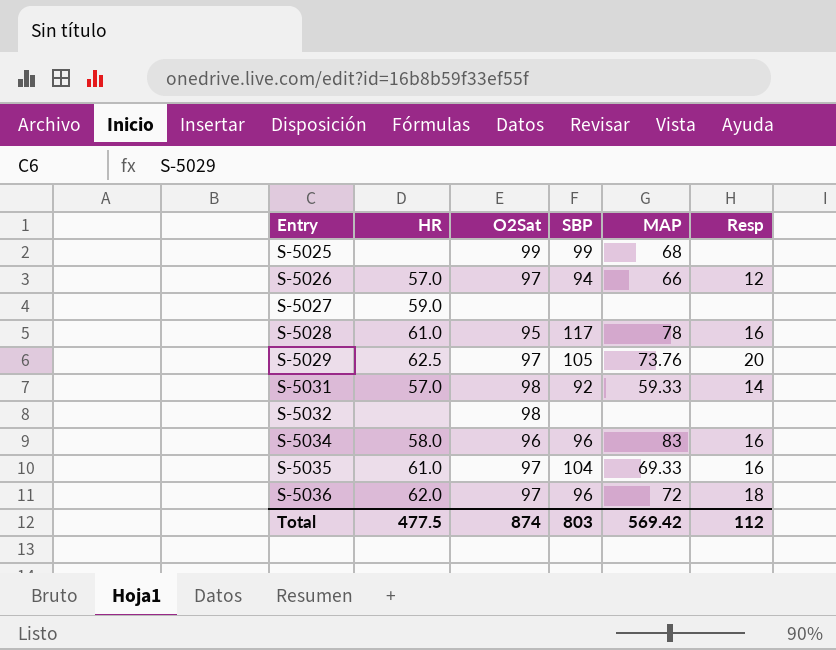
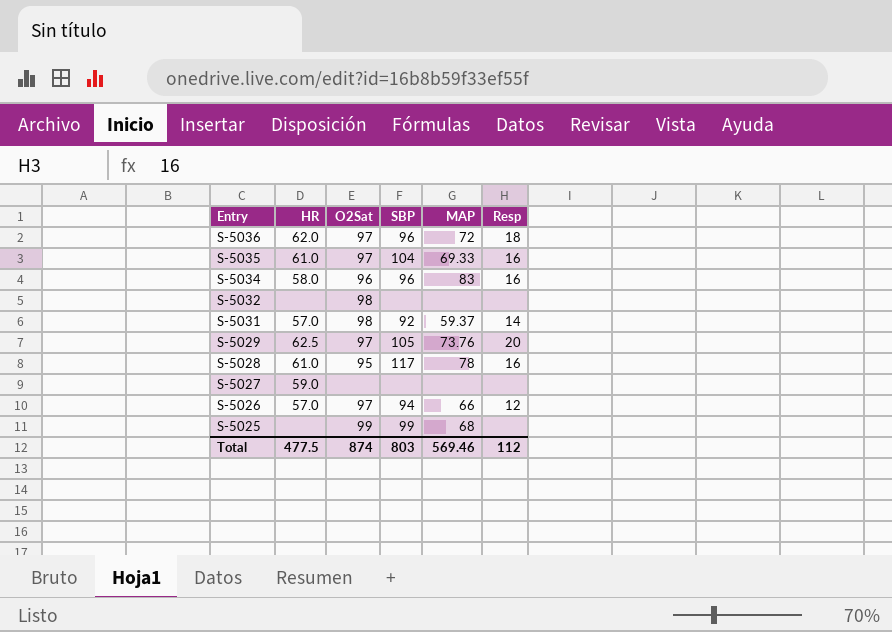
row order: Entry ascending -> Entry descending
S-5031 | MAP: 59.33 -> 59.37
Total | MAP: 569.42 -> 569.46

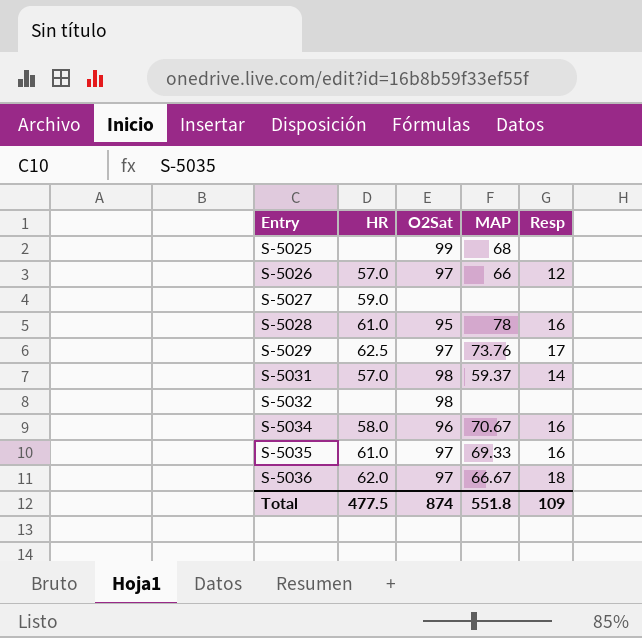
row order: Entry descending -> Entry ascending
column SBP | position: 4 -> none
S-5029 | Resp: 20 -> 17
S-5034 | MAP: 83 -> 70.67
S-5036 | MAP: 72 -> 66.67
Total | MAP: 569.46 -> 551.8
Total | Resp: 112 -> 109

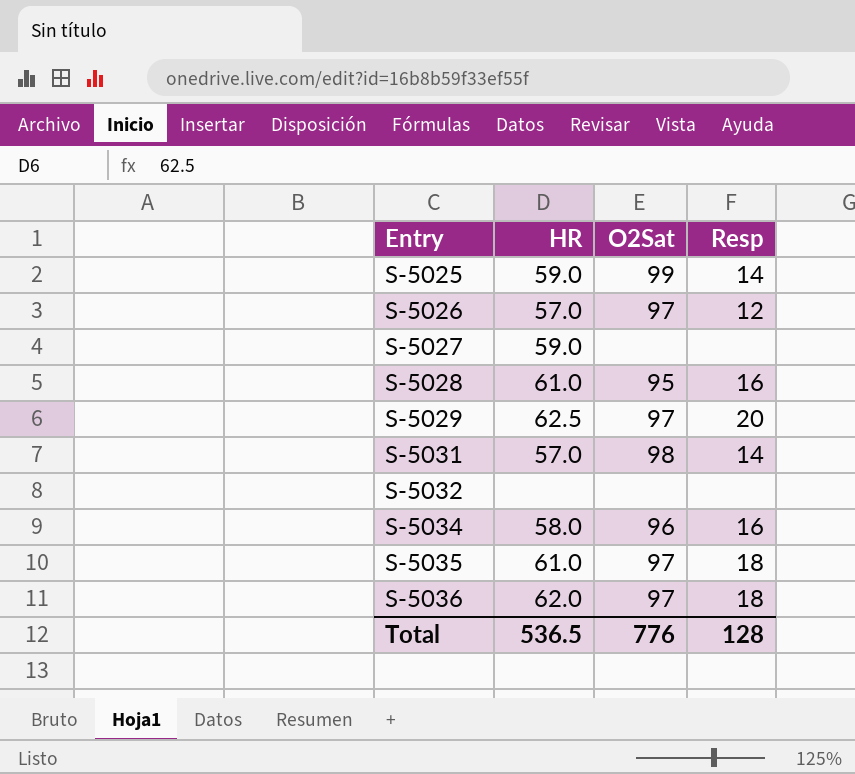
column MAP | position: 4 -> none
S-5025 | HR: none -> 59.0
S-5025 | Resp: none -> 14
S-5029 | Resp: 17 -> 20
S-5032 | O2Sat: 98 -> none
S-5035 | Resp: 16 -> 18
Total | HR: 477.5 -> 536.5
Total | O2Sat: 874 -> 776
Total | Resp: 109 -> 128

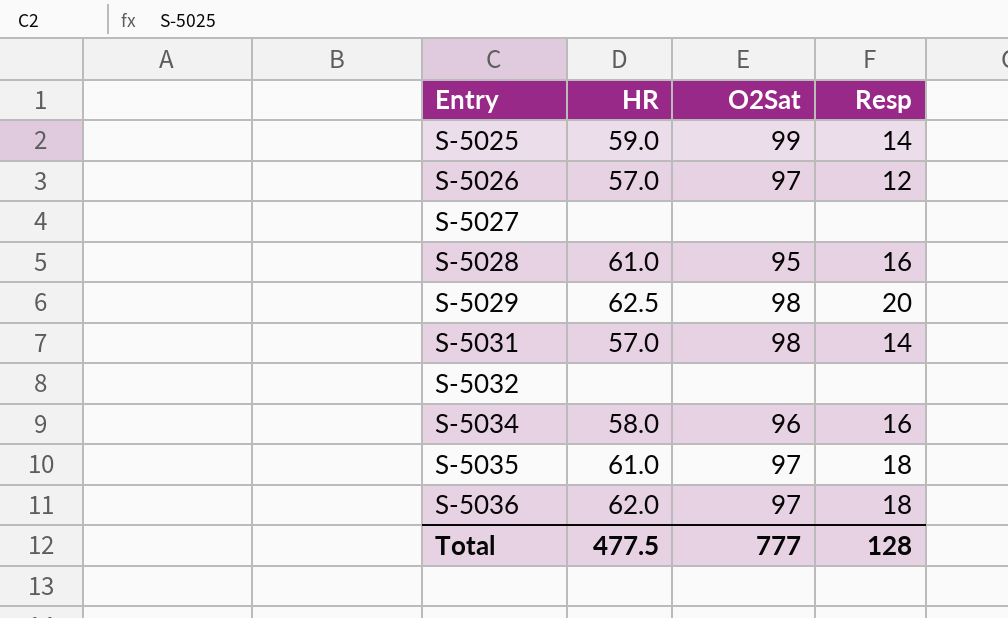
S-5027 | HR: 59.0 -> none
S-5029 | O2Sat: 97 -> 98
Total | HR: 536.5 -> 477.5
Total | O2Sat: 776 -> 777

